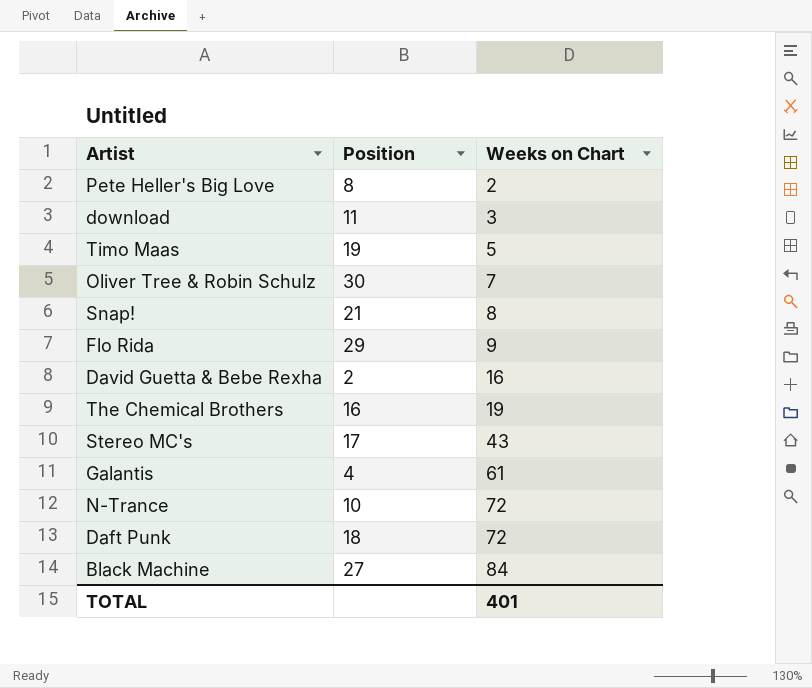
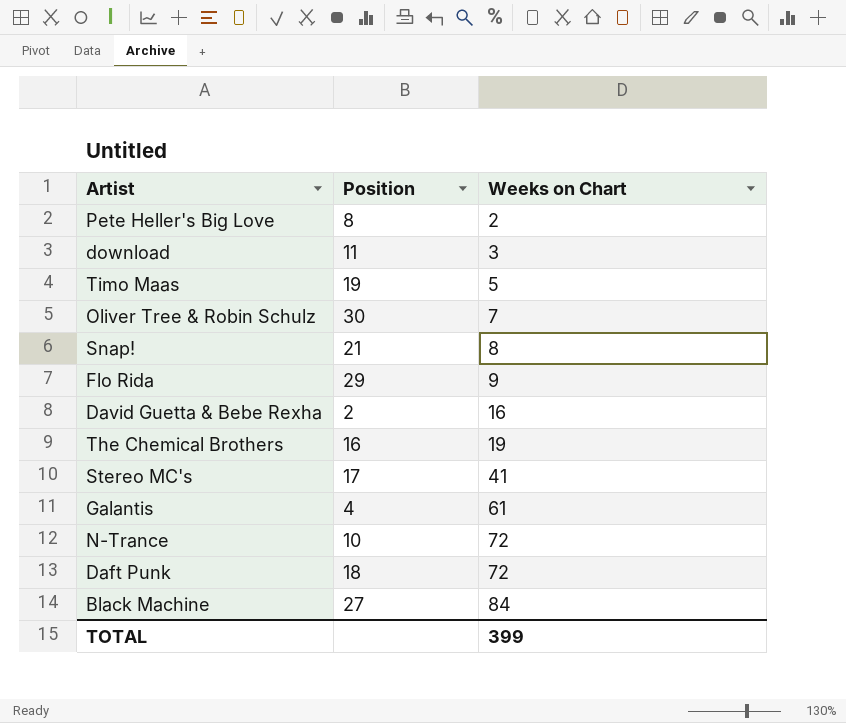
Stereo MC's | Weeks on Chart: 43 -> 41
TOTAL | Weeks on Chart: 401 -> 399

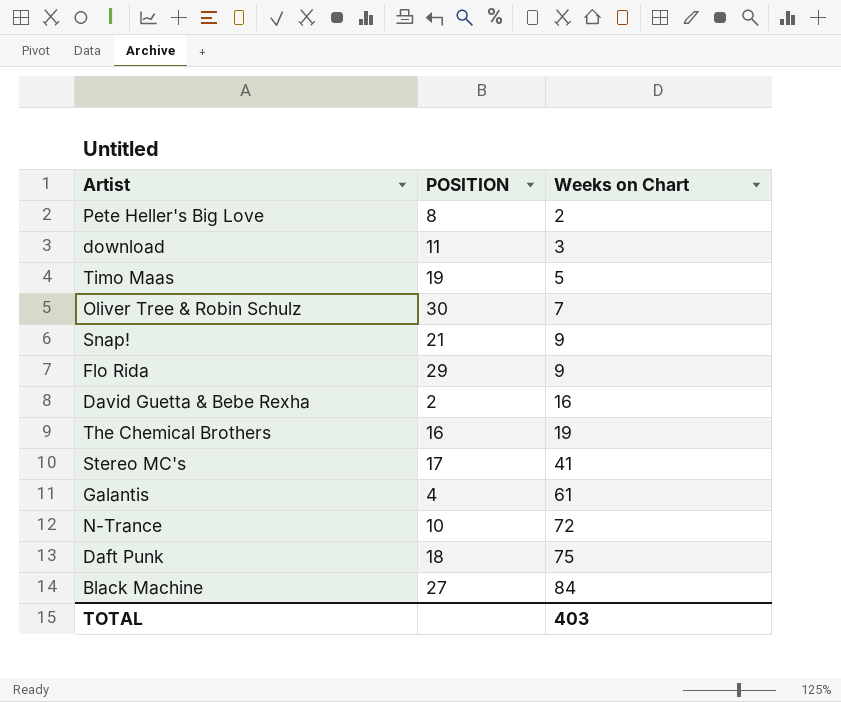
column name: Position -> POSITION
Snap! | Weeks on Chart: 8 -> 9
Daft Punk | Weeks on Chart: 72 -> 75
TOTAL | Weeks on Chart: 399 -> 403

